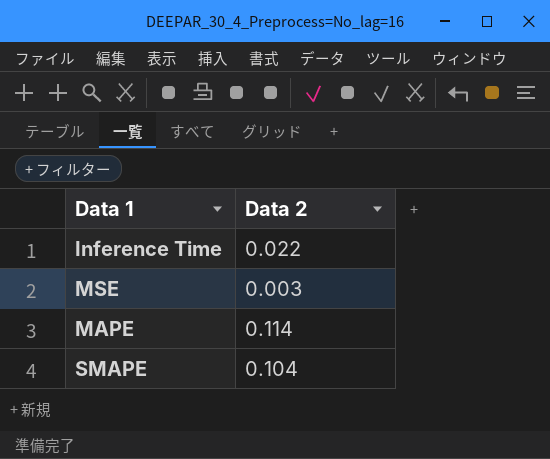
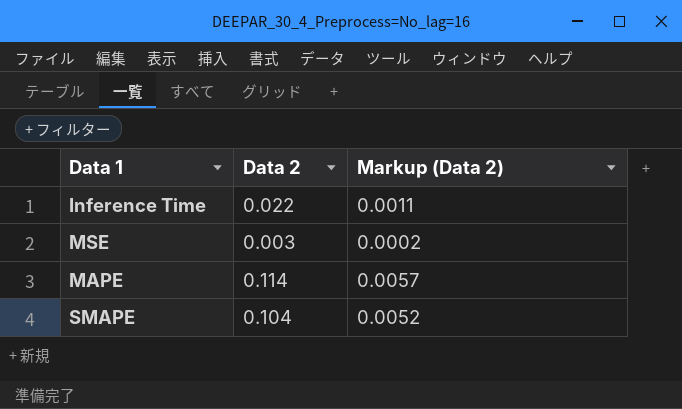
column Markup (Data 2) | formula: none -> [Data 2] * 0.05

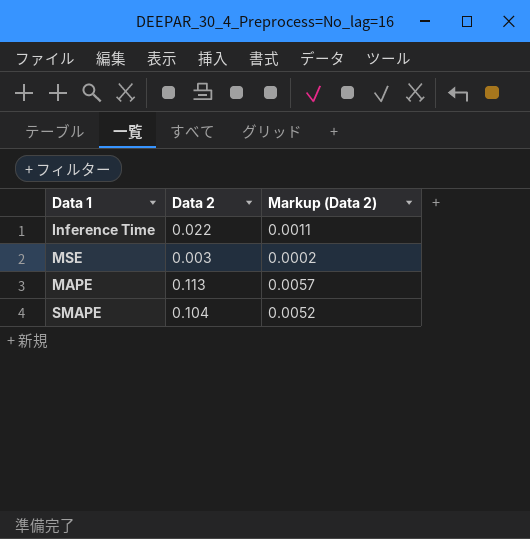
MAPE | Data 2: 0.114 -> 0.113

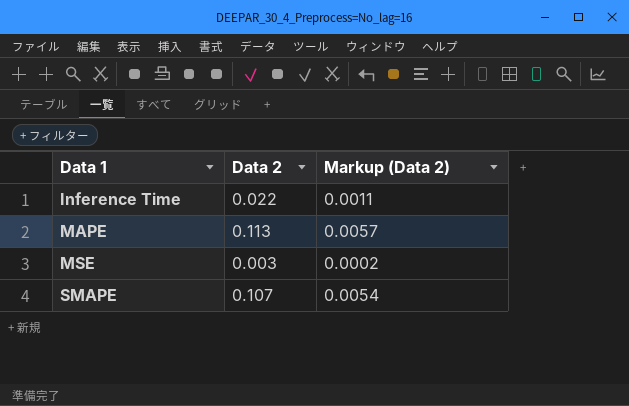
row order: none -> Data 1 ascending
SMAPE | Data 2: 0.104 -> 0.107
SMAPE | Markup (Data 2): 0.0052 -> 0.0054

